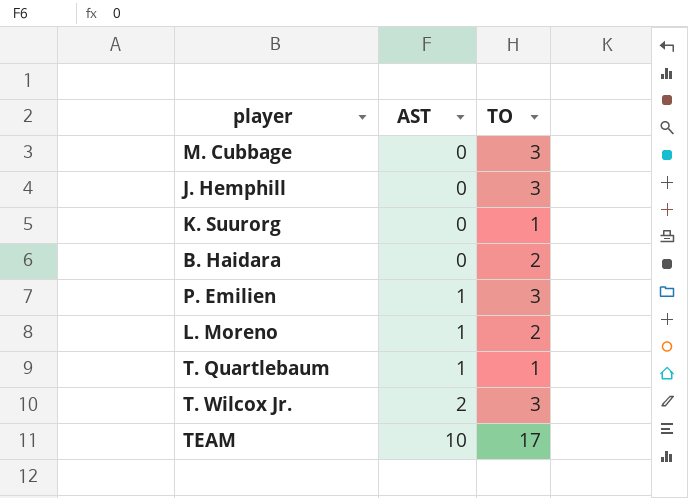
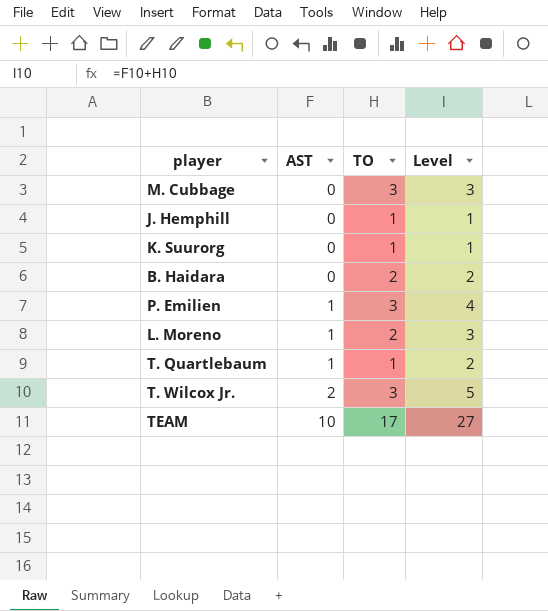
column Level | formula: none -> [AST] + [TO]
J. Hemphill | TO: 3 -> 1

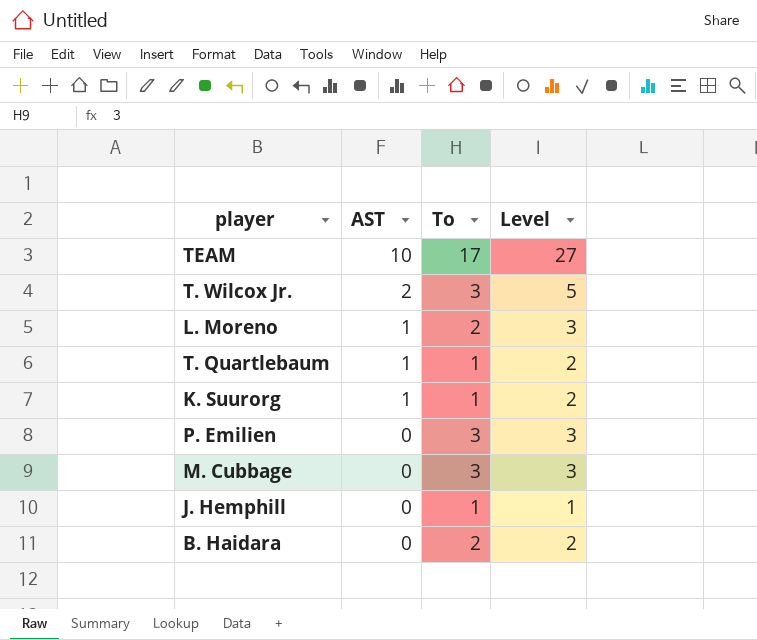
row order: AST ascending -> AST descending
column name: TO -> To
K. Suurorg | AST: 0 -> 1
K. Suurorg | Level: 1 -> 2
P. Emilien | AST: 1 -> 0
P. Emilien | Level: 4 -> 3

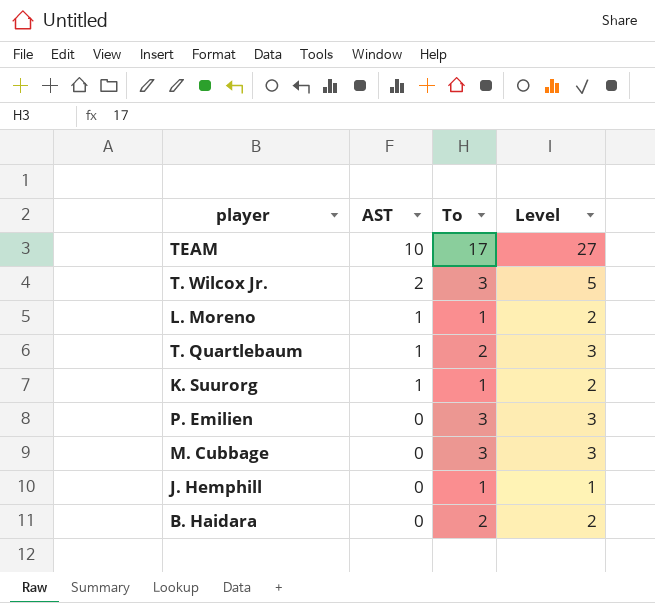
L. Moreno | To: 2 -> 1
L. Moreno | Level: 3 -> 2
T. Quartlebaum | To: 1 -> 2
T. Quartlebaum | Level: 2 -> 3

